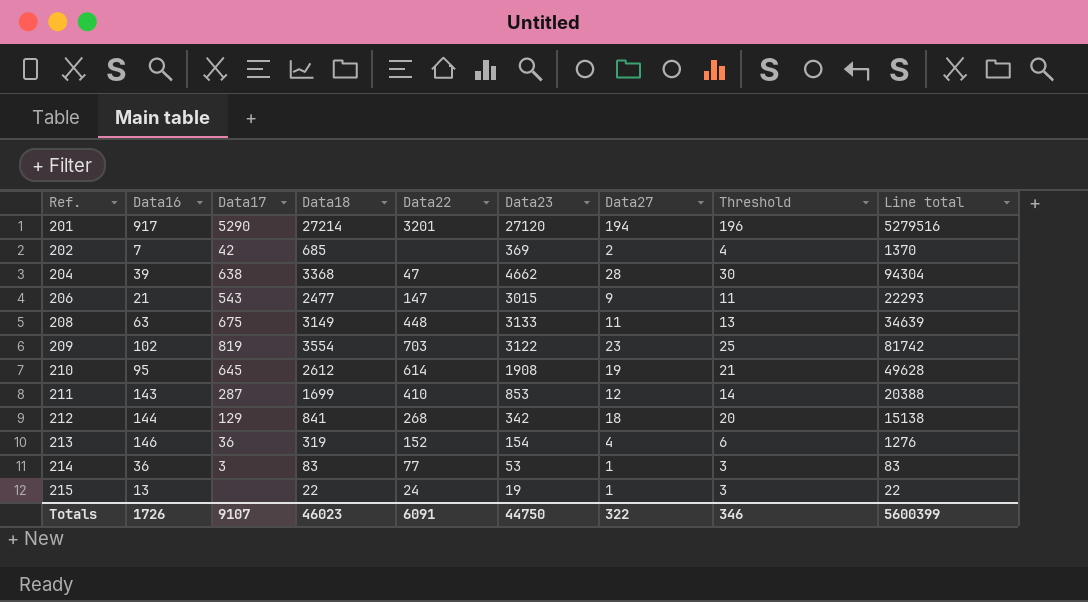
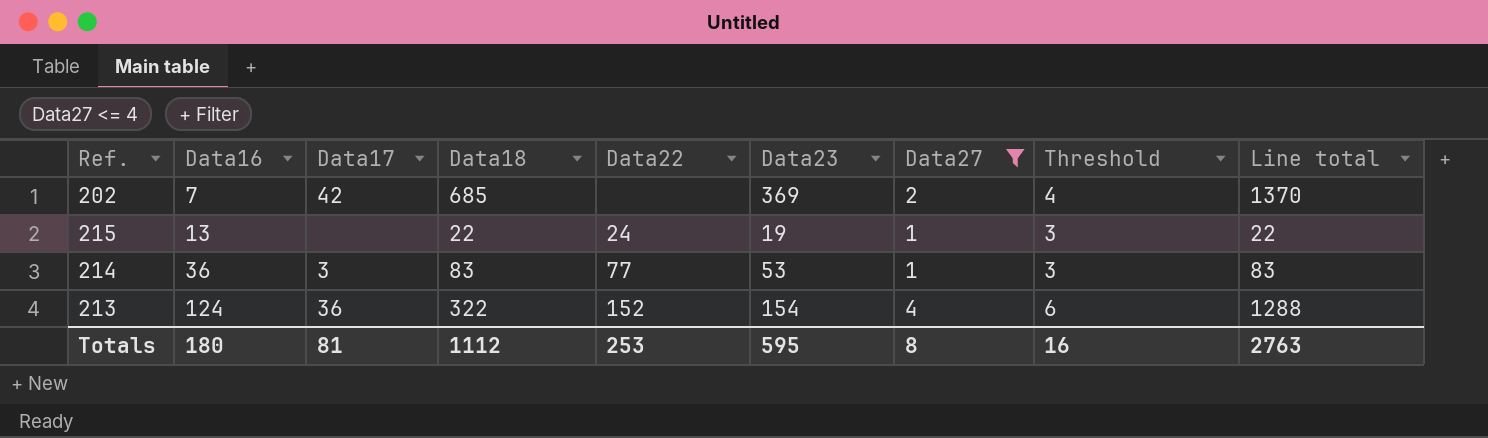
filter: none -> Data27 <= 4
row order: Ref. ascending -> Data16 ascending
213 | Data16: 146 -> 124
213 | Data18: 319 -> 322
213 | Line total: 1276 -> 1288
Totals | Data16: 1726 -> 180
Totals | Data17: 9107 -> 81
Totals | Data18: 46023 -> 1112
Totals | Data22: 6091 -> 253
Totals | Data23: 44750 -> 595
Totals | Data27: 322 -> 8
Totals | Threshold: 346 -> 16
Totals | Line total: 5600399 -> 2763

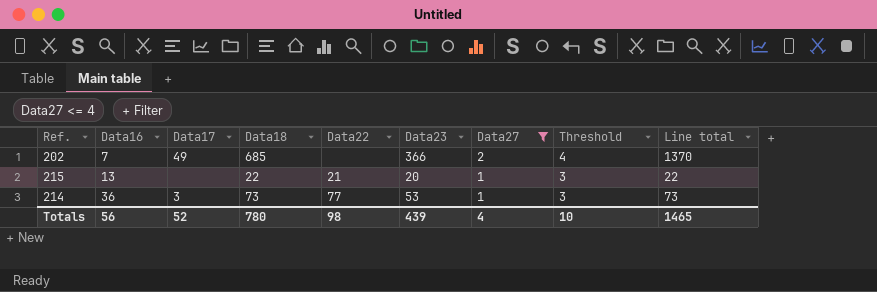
row 213: 124 | 36 | 322 | 152 | 154 | 4 | 6 | 1288 -> none
202 | Data17: 42 -> 49
202 | Data23: 369 -> 366
215 | Data22: 24 -> 21
215 | Data23: 19 -> 20
214 | Data18: 83 -> 73
214 | Line total: 83 -> 73
Totals | Data16: 180 -> 56
Totals | Data17: 81 -> 52
Totals | Data18: 1112 -> 780
Totals | Data22: 253 -> 98
Totals | Data23: 595 -> 439
Totals | Data27: 8 -> 4
Totals | Threshold: 16 -> 10
Totals | Line total: 2763 -> 1465

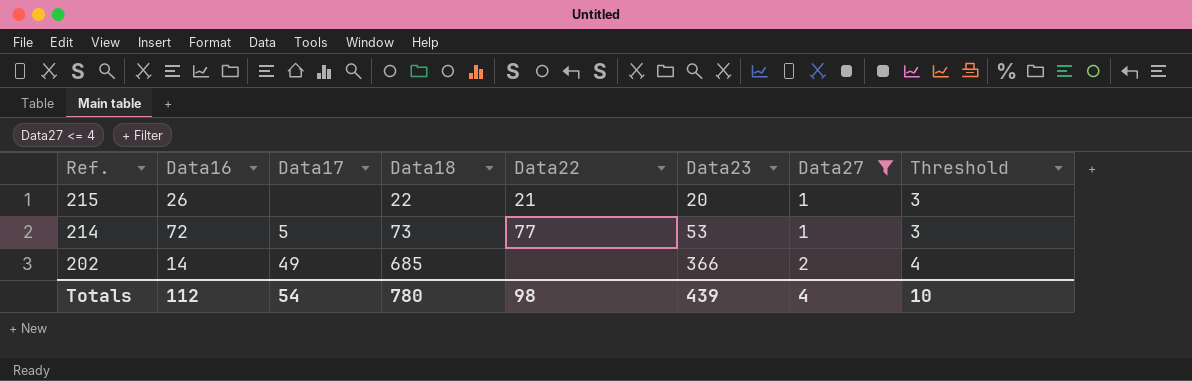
row order: Data16 ascending -> Ref. descending
column Line total | formula: [Data18] * [Data27] -> none
215 | Data16: 13 -> 26
214 | Data16: 36 -> 72
214 | Data17: 3 -> 5
202 | Data16: 7 -> 14
Totals | Data16: 56 -> 112
Totals | Data17: 52 -> 54

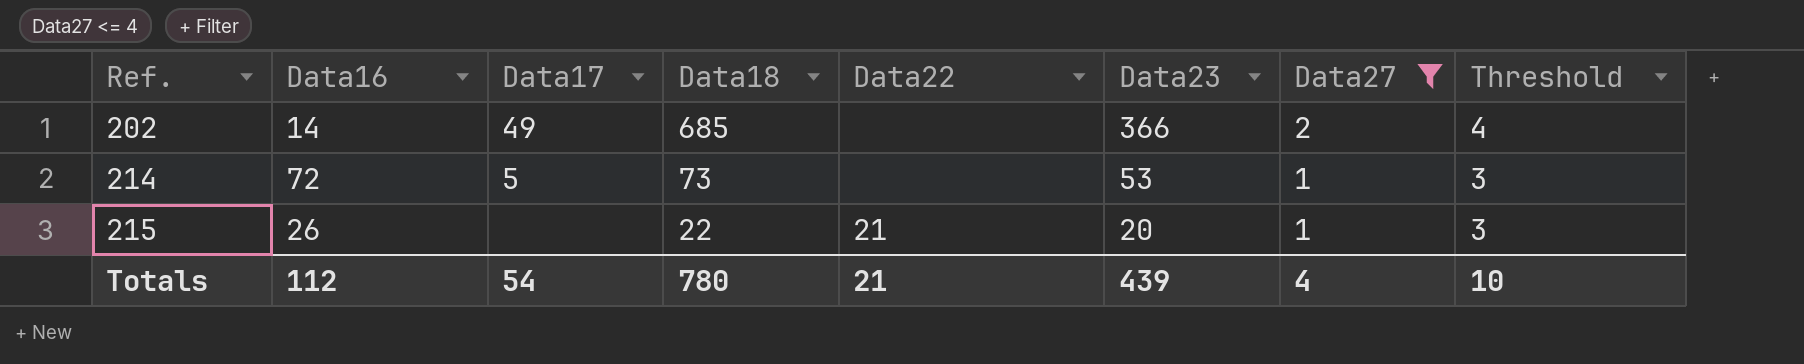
row order: Ref. descending -> Ref. ascending
214 | Data22: 77 -> none
Totals | Data22: 98 -> 21

